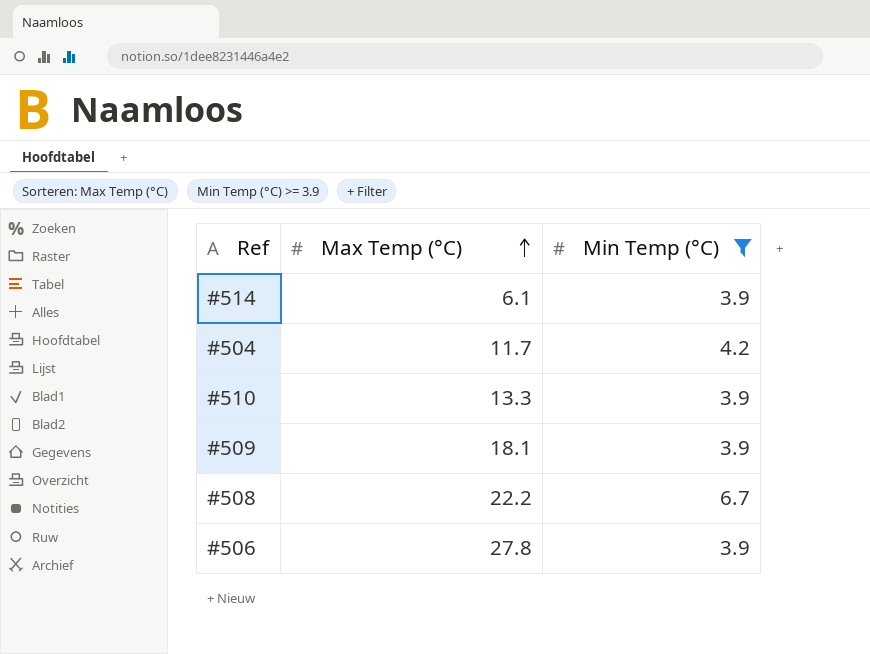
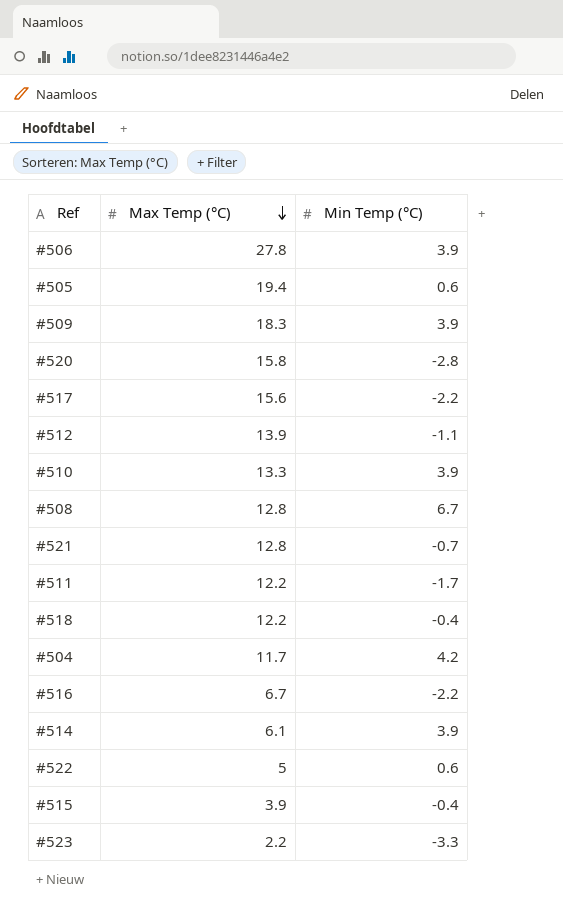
filter: Min Temp (°C) >= 3.9 -> none
row order: Max Temp (°C) ascending -> Max Temp (°C) descending
#509 | Max Temp (°C): 18.1 -> 18.3
#508 | Max Temp (°C): 22.2 -> 12.8

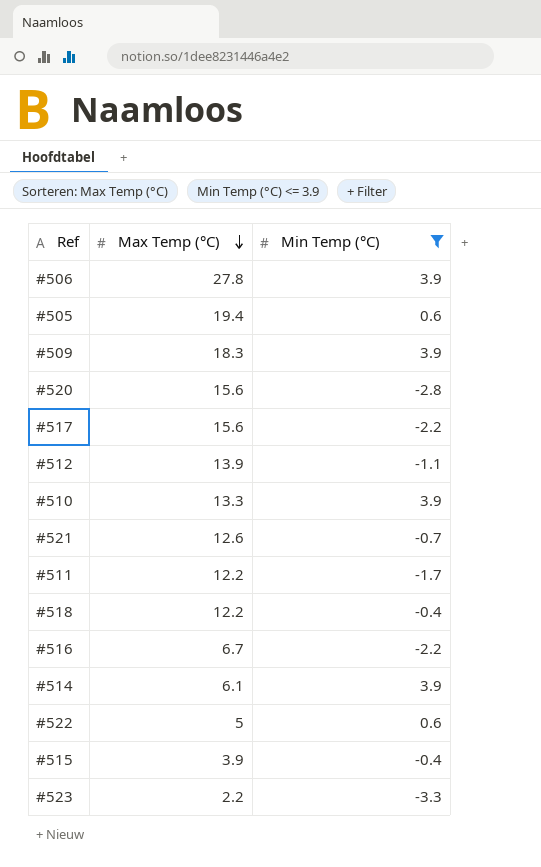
filter: none -> Min Temp (°C) <= 3.9
#520 | Max Temp (°C): 15.8 -> 15.6
#521 | Max Temp (°C): 12.8 -> 12.6

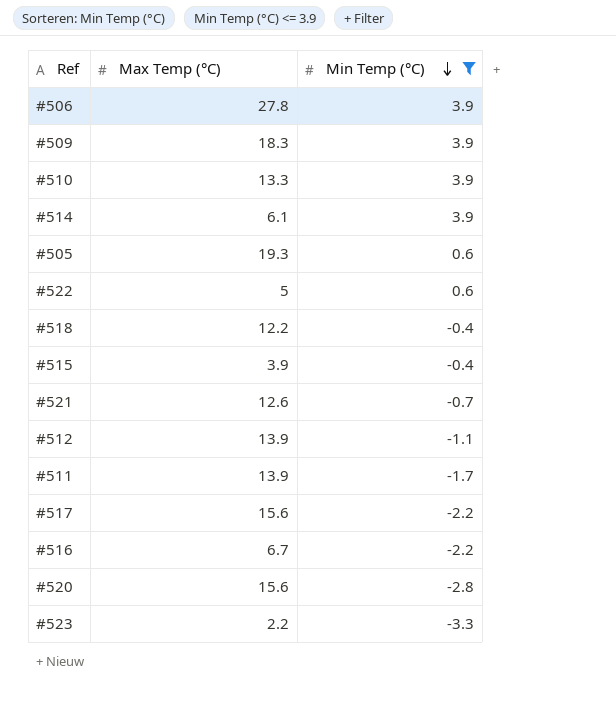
row order: Max Temp (°C) descending -> Min Temp (°C) descending
#505 | Max Temp (°C): 19.4 -> 19.3
#511 | Max Temp (°C): 12.2 -> 13.9

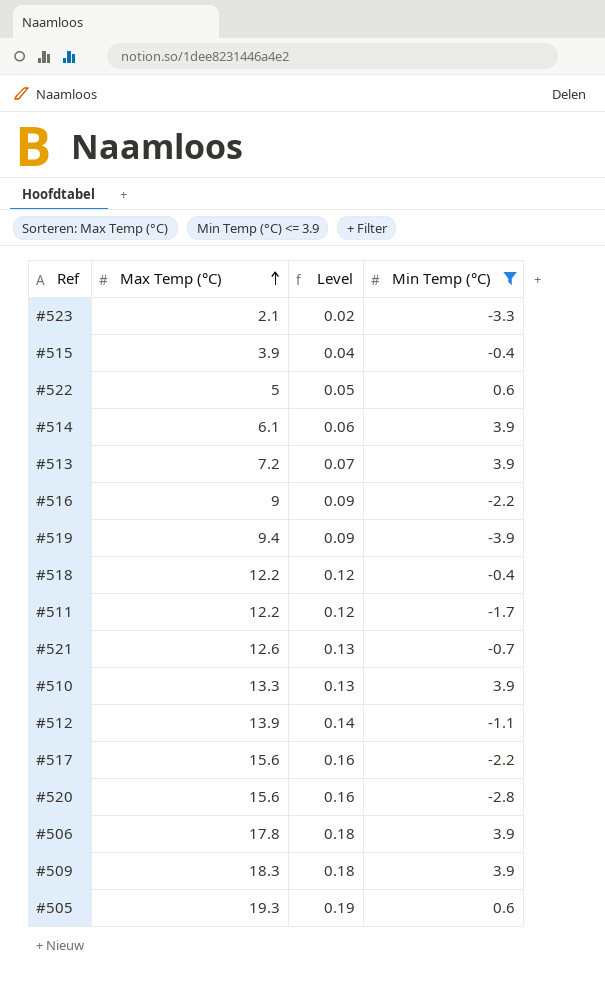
row order: Min Temp (°C) descending -> Max Temp (°C) ascending
column Level | formula: none -> [Max Temp (°C)] * 0.01
#523 | Max Temp (°C): 2.2 -> 2.1
row #513: none -> 7.2 | 0.07 | 3.9
#516 | Max Temp (°C): 6.7 -> 9
row #519: none -> 9.4 | 0.09 | -3.9
#511 | Max Temp (°C): 13.9 -> 12.2
#506 | Max Temp (°C): 27.8 -> 17.8

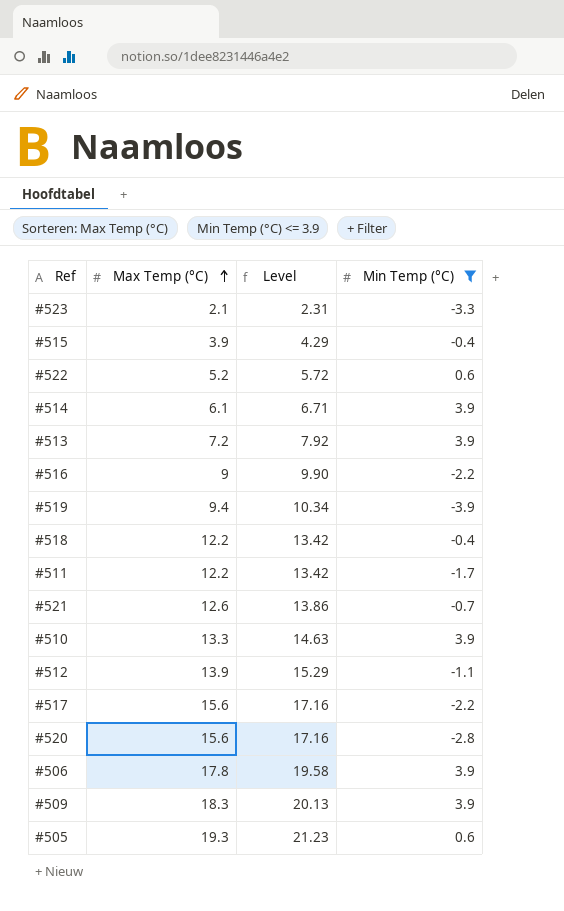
column Level | formula: [Max Temp (°C)] * 0.01 -> [Max Temp (°C)] * 1.1
#522 | Max Temp (°C): 5 -> 5.2

